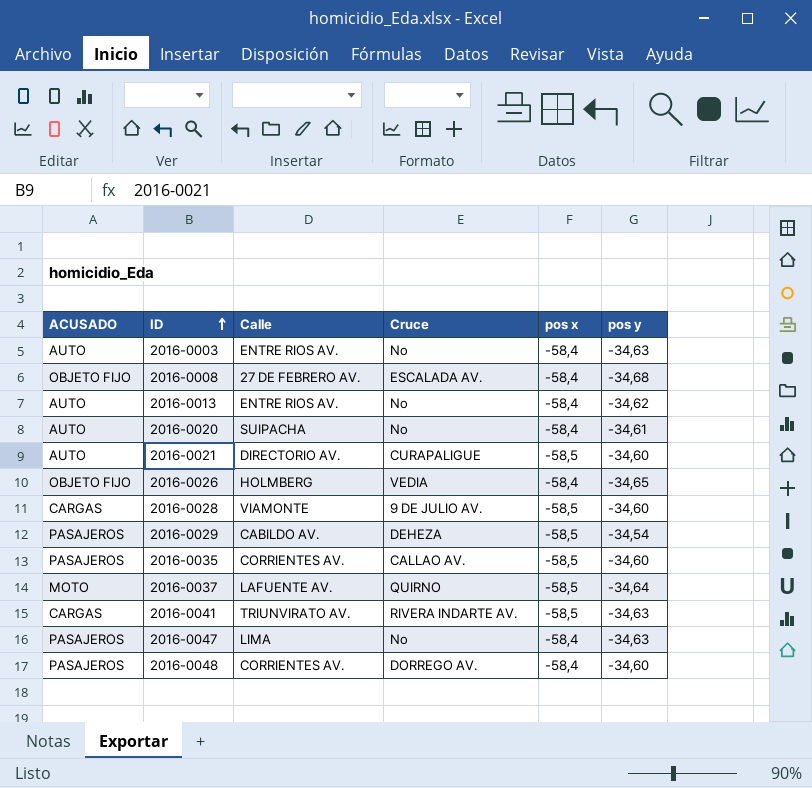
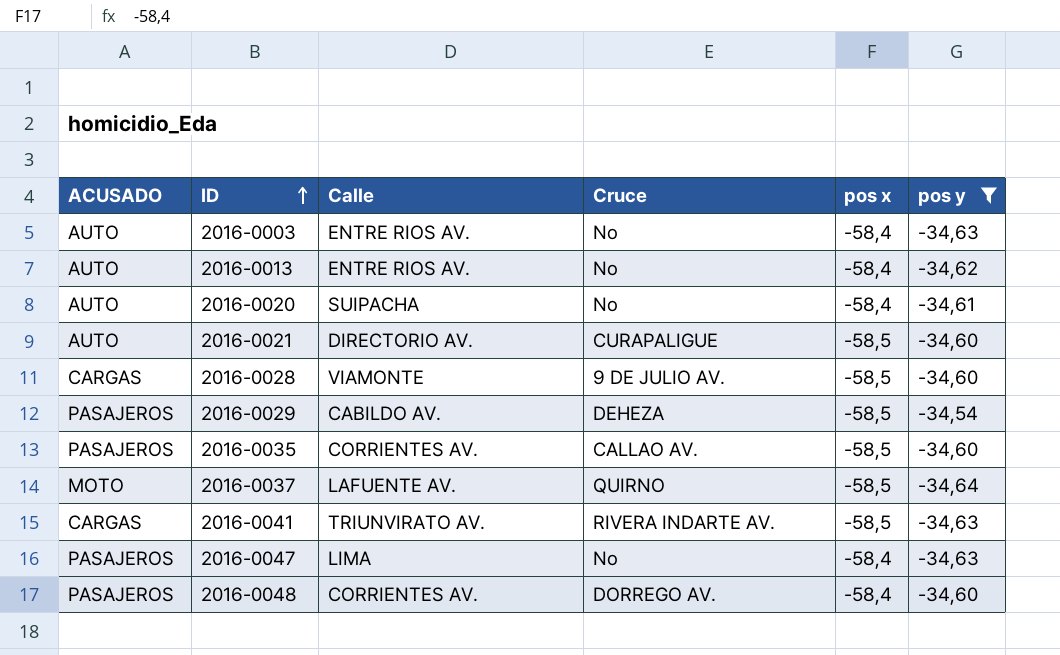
filter: none -> pos y >= -34,64

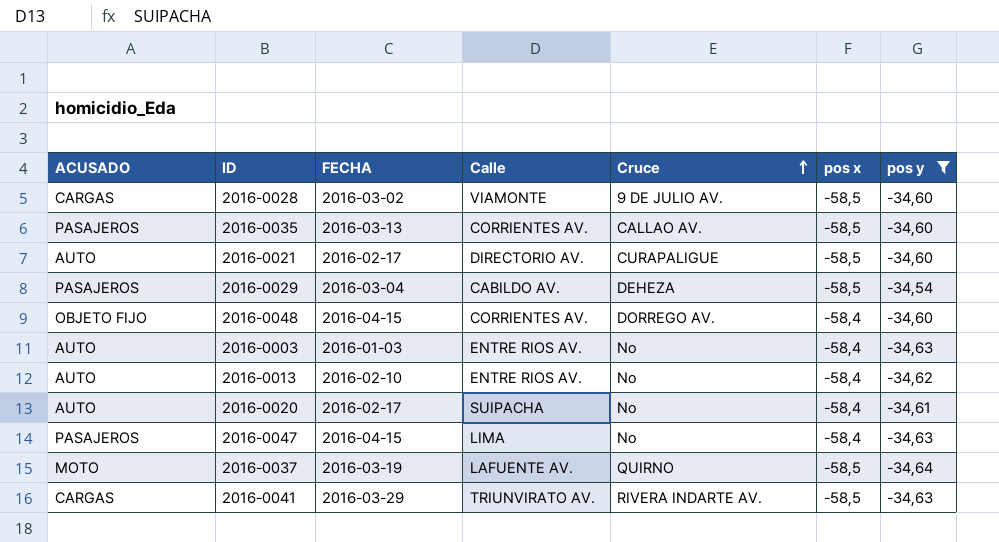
row order: ID ascending -> Cruce ascending
column FECHA | position: none -> 3
2016-0048 | ACUSADO: PASAJEROS -> OBJETO FIJO

